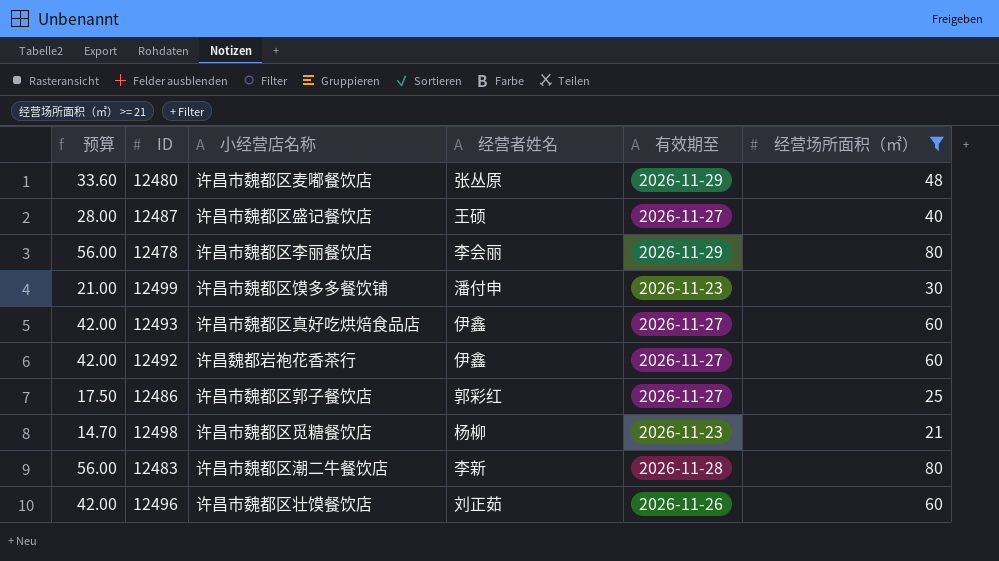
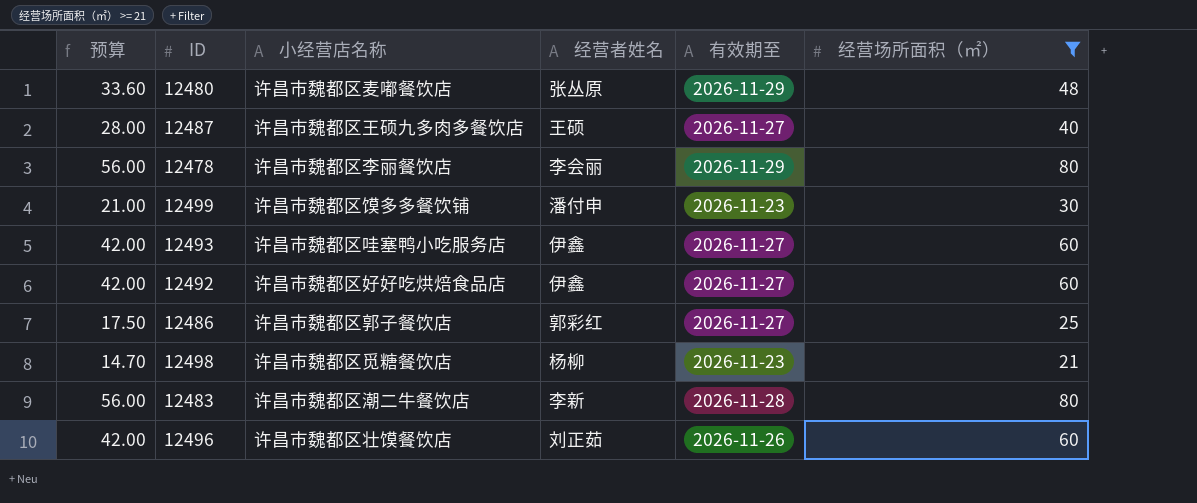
12487 | 小经营店名称: 许昌市魏都区盛记餐饮店 -> 许昌市魏都区王硕九多肉多餐饮店
12493 | 小经营店名称: 许昌市魏都区真好吃烘焙食品店 -> 许昌市魏都区哇塞鸭小吃服务店
12492 | 小经营店名称: 许昌魏都岩袍花香茶行 -> 许昌市魏都区好好吃烘焙食品店

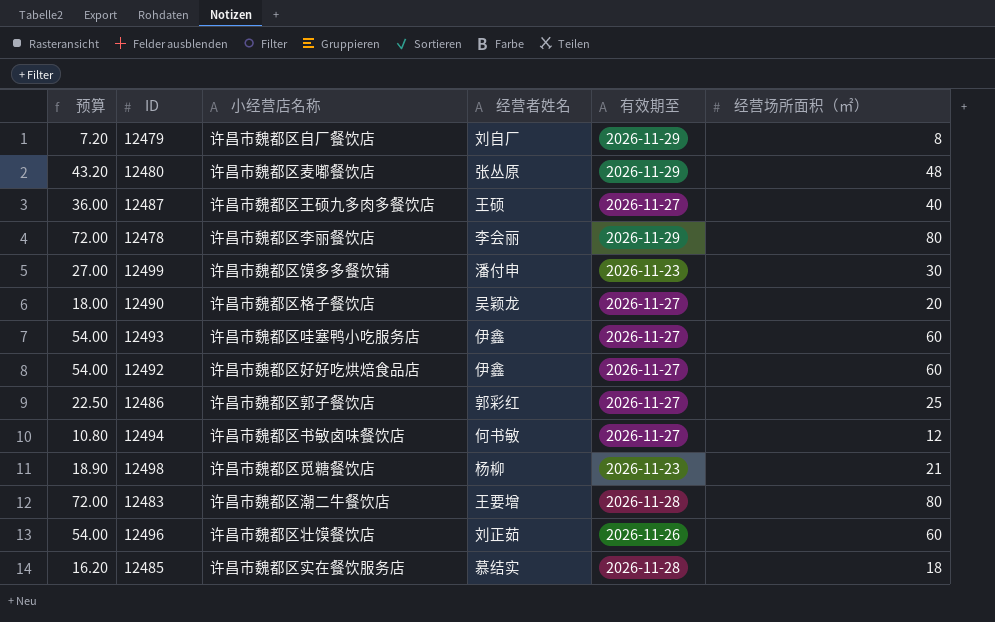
filter: 经营场所面积（㎡） >= 21 -> none
column 预算 | formula: [经营场所面积（㎡）] * 0.7 -> [经营场所面积（㎡）] * 0.9
12483 | 经营者姓名: 李新 -> 王要增

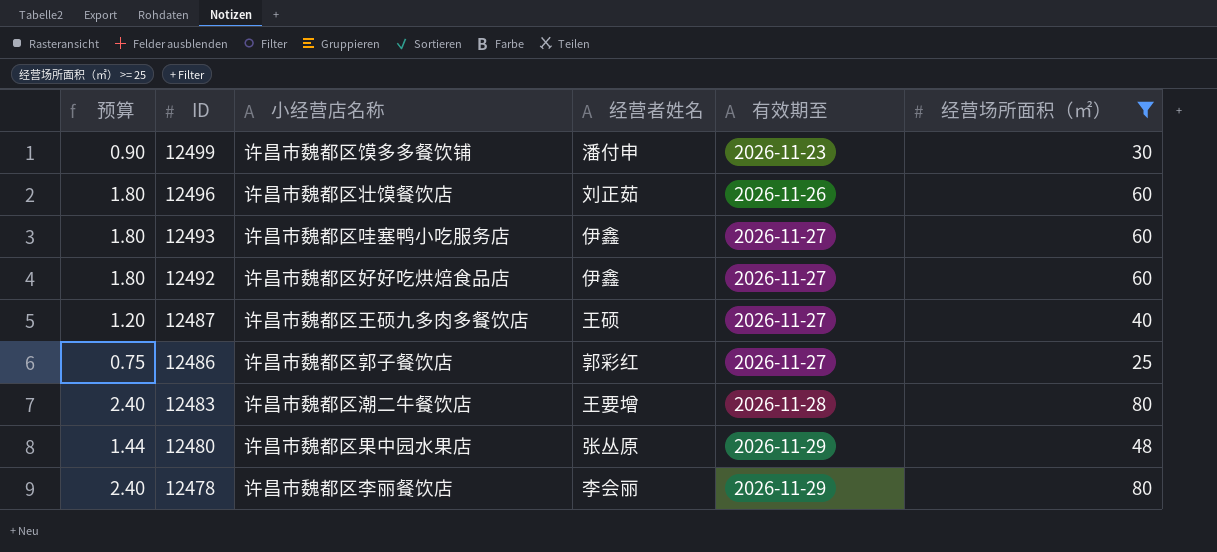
filter: none -> 经营场所面积（㎡） >= 25
row order: none -> ID descending
column 预算 | formula: [经营场所面积（㎡）] * 0.9 -> [经营场所面积（㎡）] * 0.03
12480 | 小经营店名称: 许昌市魏都区麦嘟餐饮店 -> 许昌市魏都区果中园水果店

